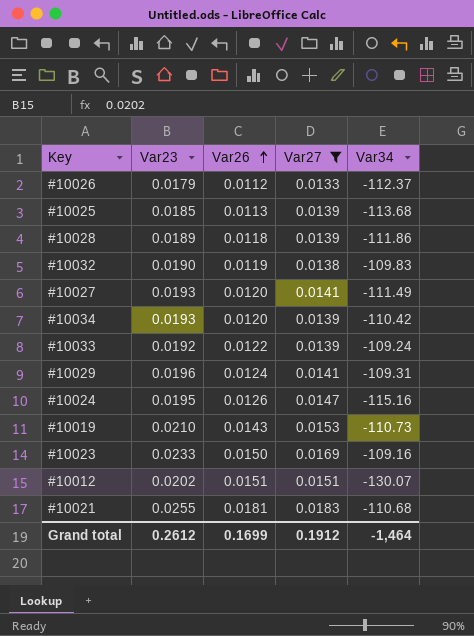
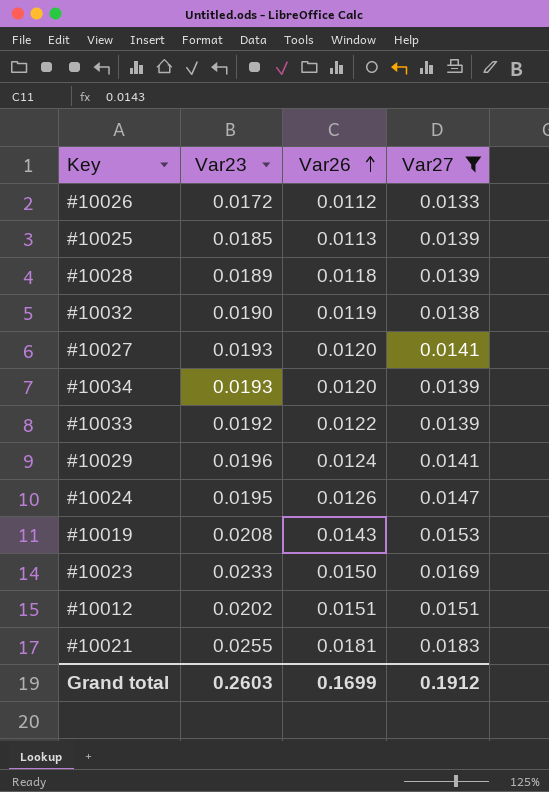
column Var34 | position: 5 -> none
#10026 | Var23: 0.0179 -> 0.0172
#10019 | Var23: 0.0210 -> 0.0208
Grand total | Var23: 0.2612 -> 0.2603

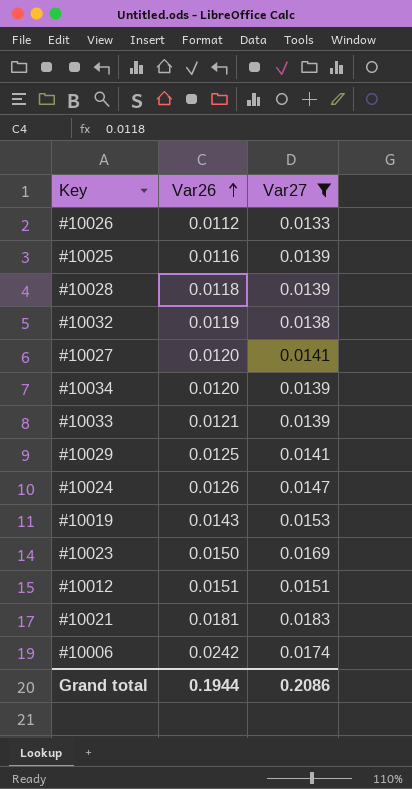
column Var23 | position: 2 -> none
#10025 | Var26: 0.0113 -> 0.0116
#10033 | Var26: 0.0122 -> 0.0121
#10029 | Var26: 0.0124 -> 0.0125
row #10006: none -> 0.0242 | 0.0174
Grand total | Var26: 0.1699 -> 0.1944
Grand total | Var27: 0.1912 -> 0.2086

